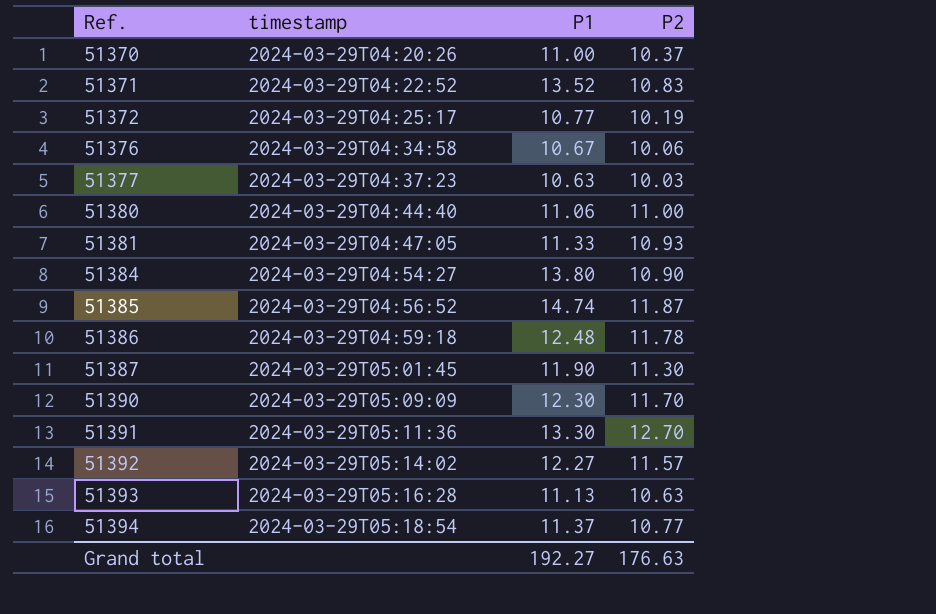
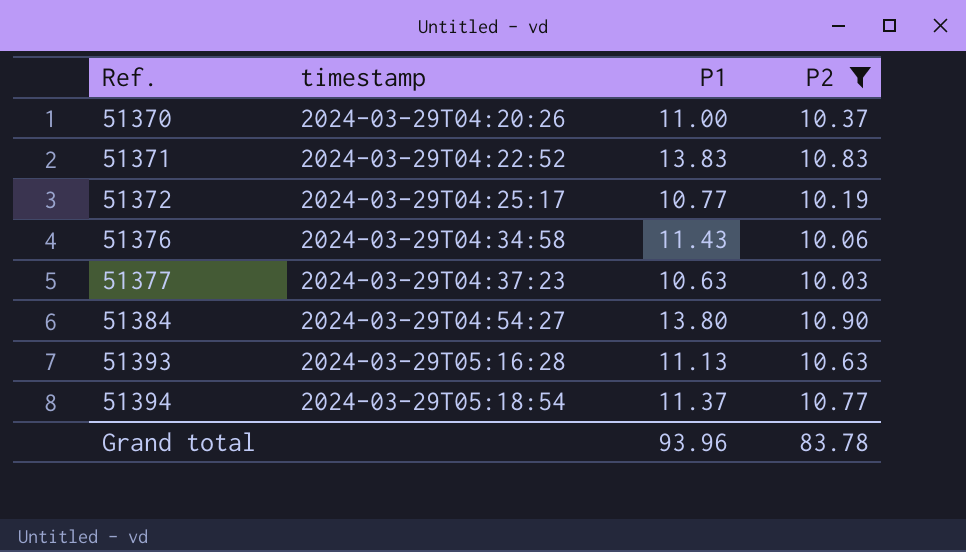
filter: none -> P2 <= 10.90
51371 | P1: 13.52 -> 13.83
51376 | P1: 10.67 -> 11.43
Grand total | P1: 192.27 -> 93.96
Grand total | P2: 176.63 -> 83.78

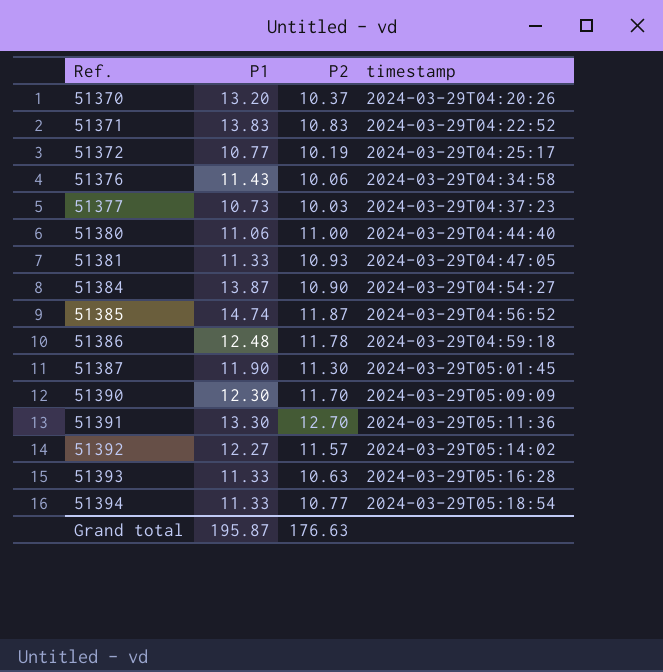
filter: P2 <= 10.90 -> none
column timestamp | position: 2 -> 4
51370 | P1: 11.00 -> 13.20
51377 | P1: 10.63 -> 10.73
51384 | P1: 13.80 -> 13.87
51393 | P1: 11.13 -> 11.33
51394 | P1: 11.37 -> 11.33
Grand total | P1: 93.96 -> 195.87
Grand total | P2: 83.78 -> 176.63

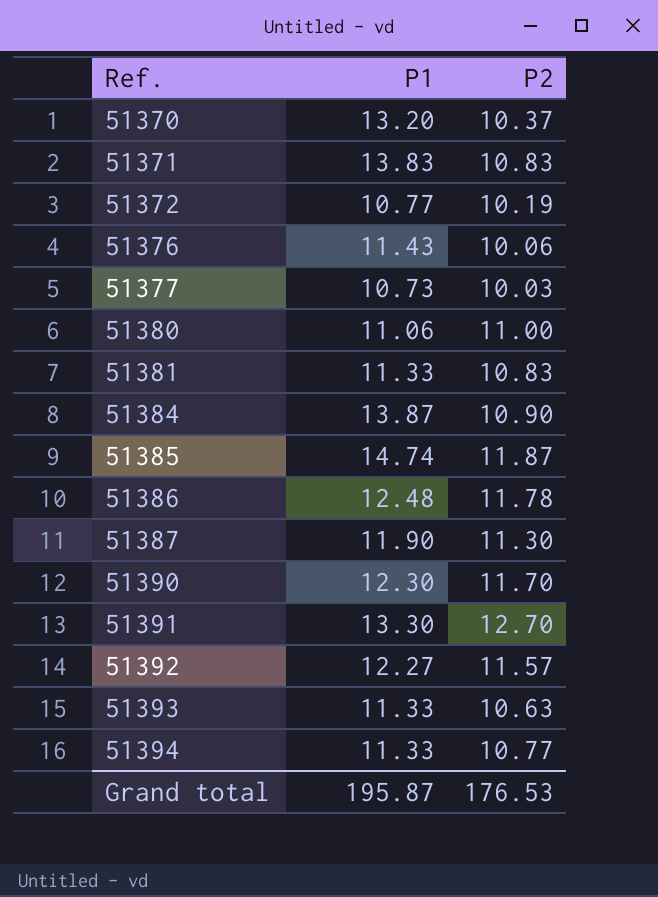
column timestamp | position: 4 -> none
51381 | P2: 10.93 -> 10.83
Grand total | P2: 176.63 -> 176.53

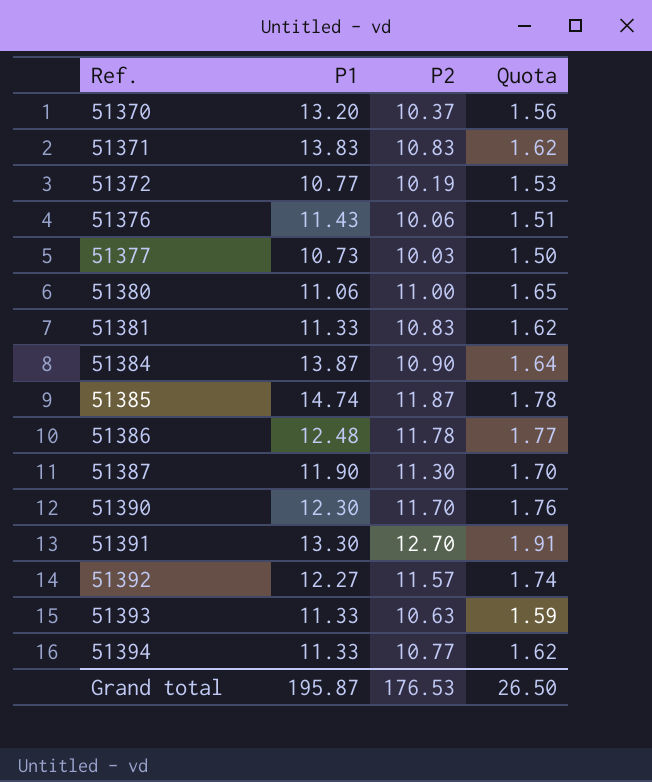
column Quota | formula: none -> [P2] * 0.15

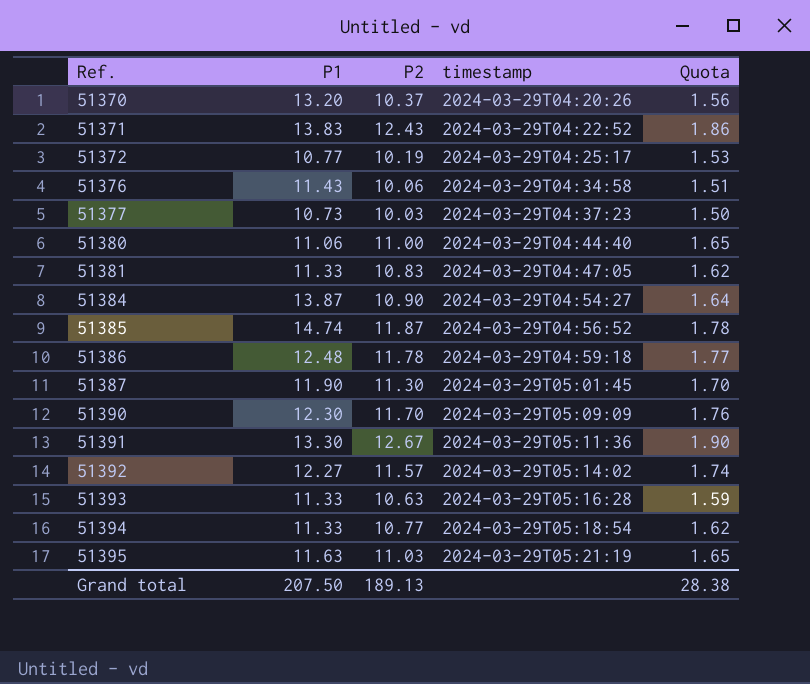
column timestamp | position: none -> 4
51371 | P2: 10.83 -> 12.43
51371 | Quota: 1.62 -> 1.86
51391 | P2: 12.70 -> 12.67
51391 | Quota: 1.91 -> 1.90
row 51395: none -> 11.63 | 11.03 | 2024-03-29T05:21:19 | 1.65
Grand total | P1: 195.87 -> 207.50
Grand total | P2: 176.53 -> 189.13
Grand total | Quota: 26.50 -> 28.38

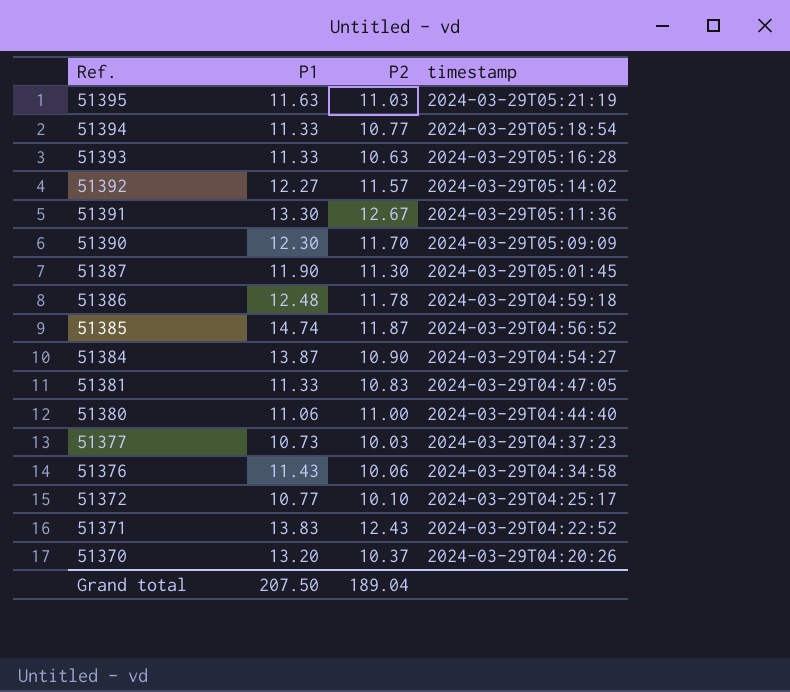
row order: Ref. ascending -> Ref. descending
column Quota | formula: [P2] * 0.15 -> none
51372 | P2: 10.19 -> 10.10
Grand total | P2: 189.13 -> 189.04

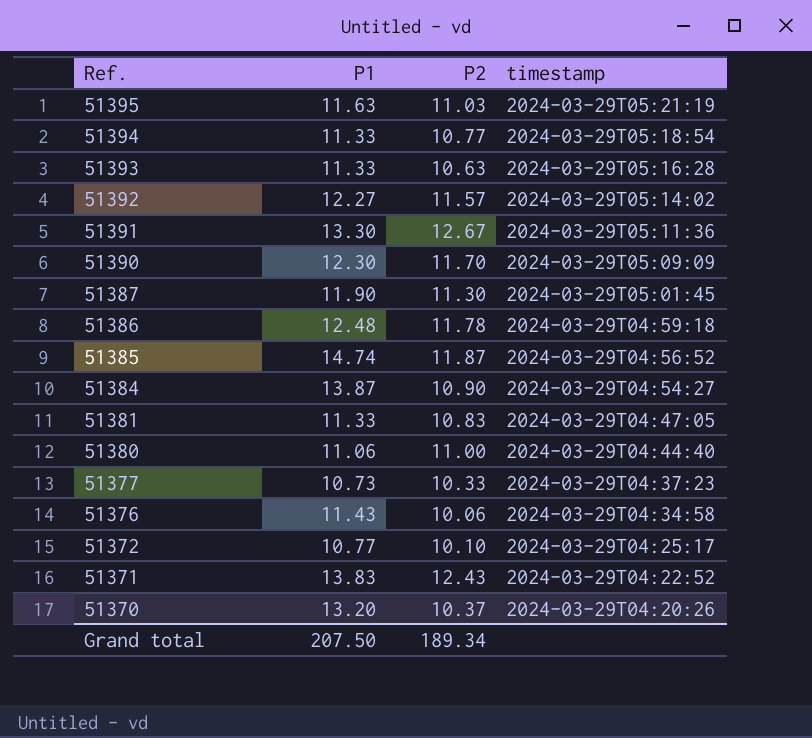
51377 | P2: 10.03 -> 10.33
Grand total | P2: 189.04 -> 189.34

